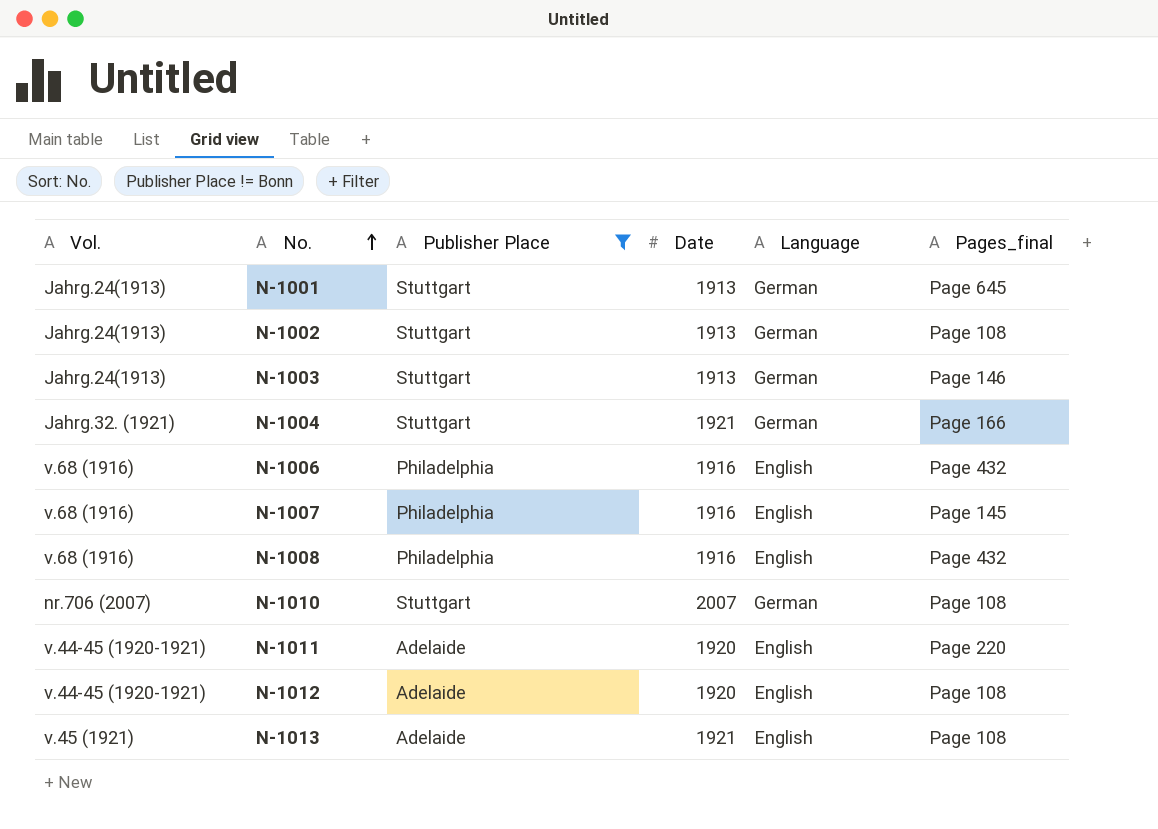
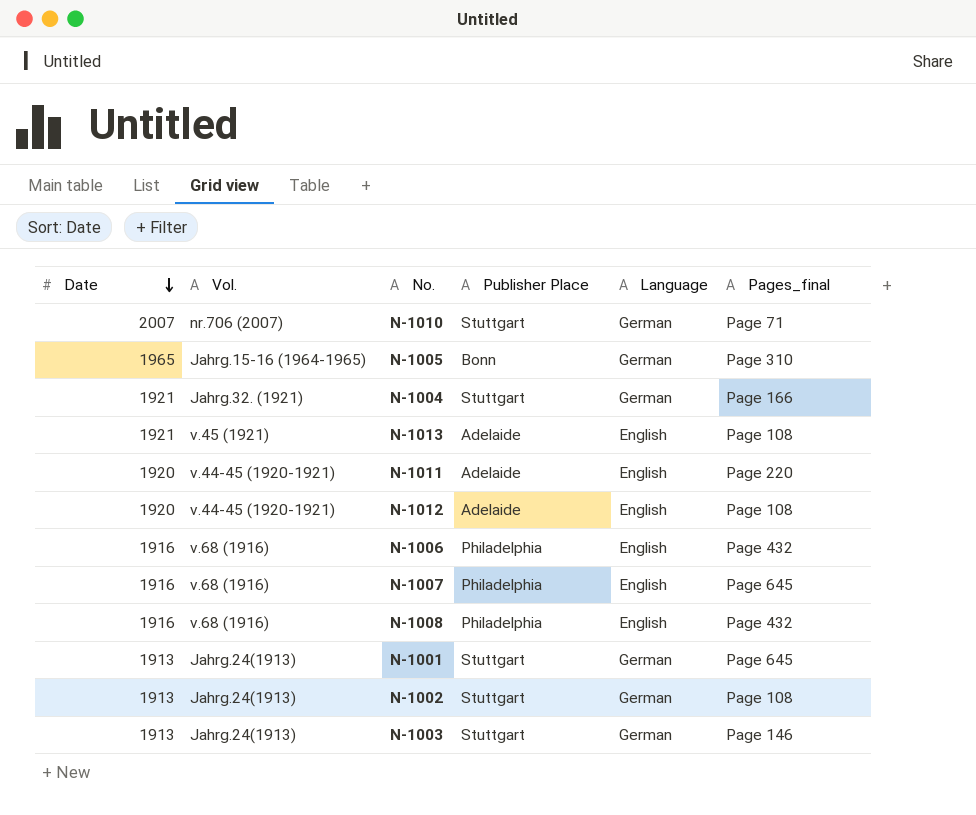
filter: Publisher Place != Bonn -> none
row order: No. ascending -> Date descending
column Date | position: 4 -> 1
N-1010 | Pages_final: Page 108 -> Page 71
N-1007 | Pages_final: Page 145 -> Page 645

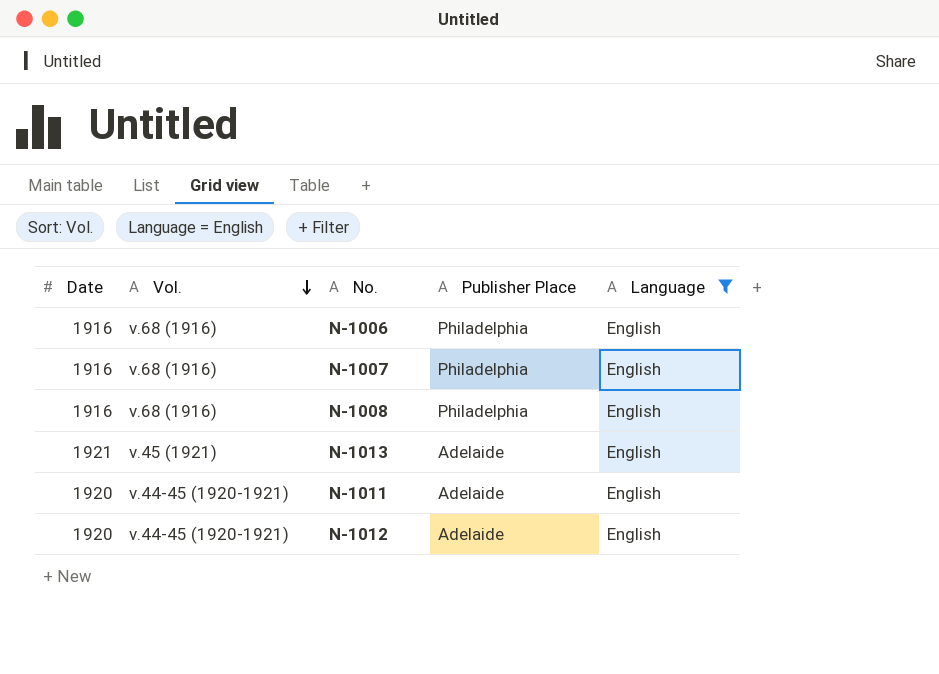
filter: none -> Language = English
row order: Date descending -> Vol. descending
column Pages_final | position: 6 -> none

